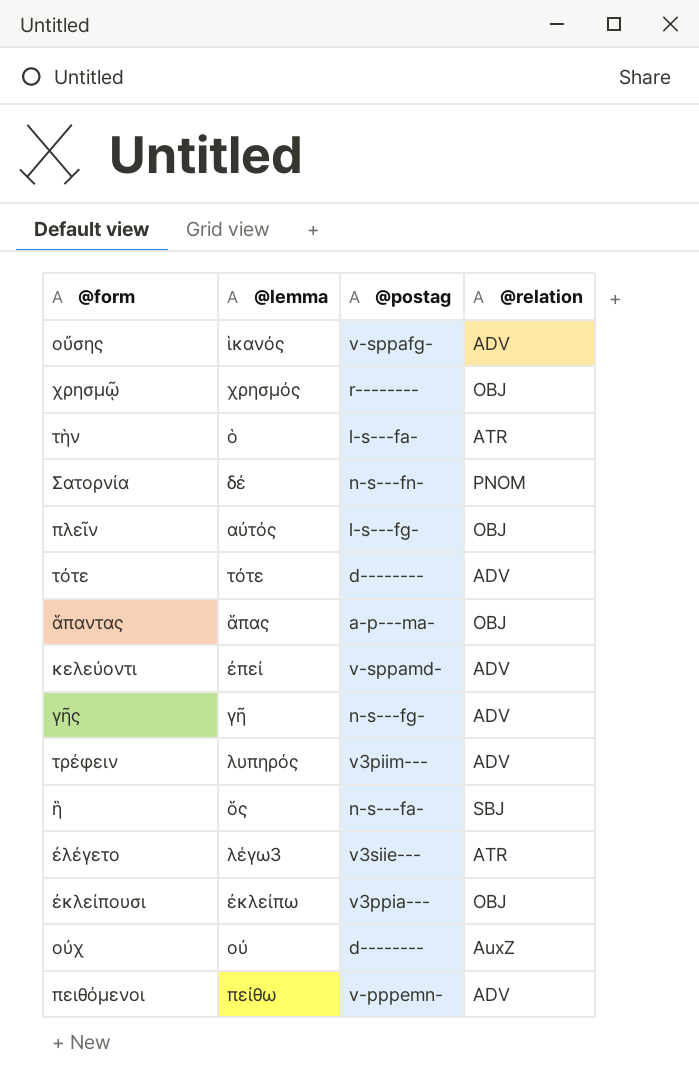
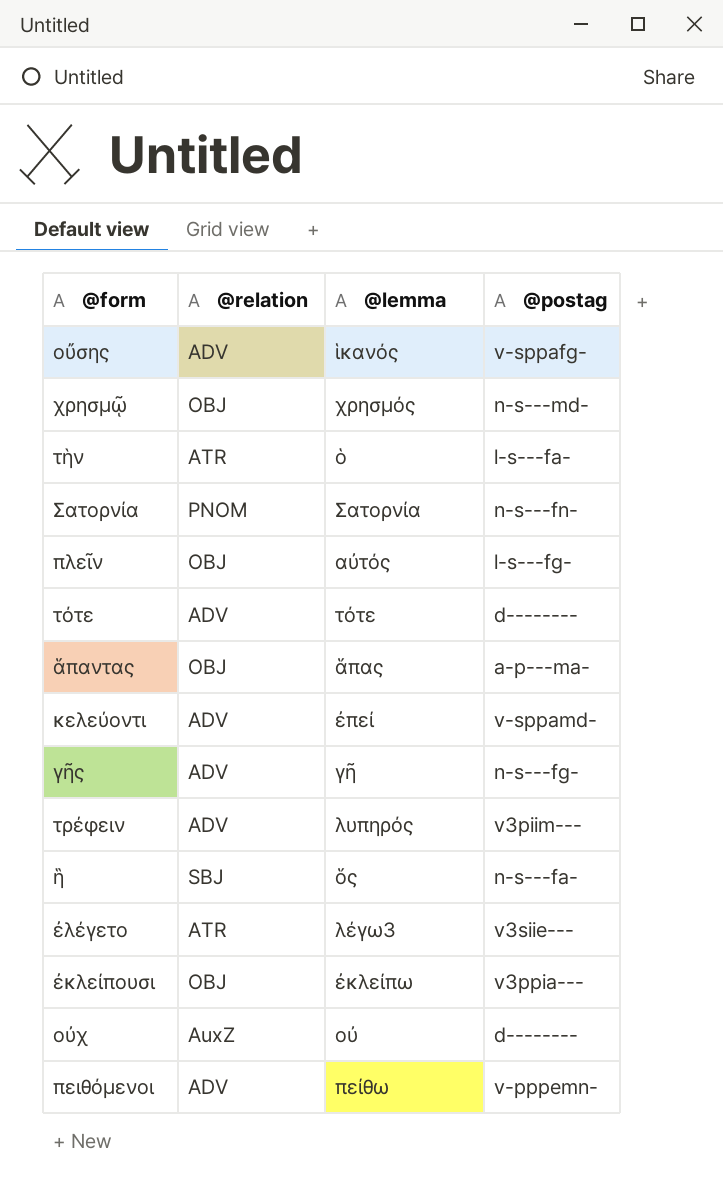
column @relation | position: 4 -> 2
χρησμῷ | @postag: r-------- -> n-s---md-
Σατορνία | @lemma: δέ -> Σατορνία

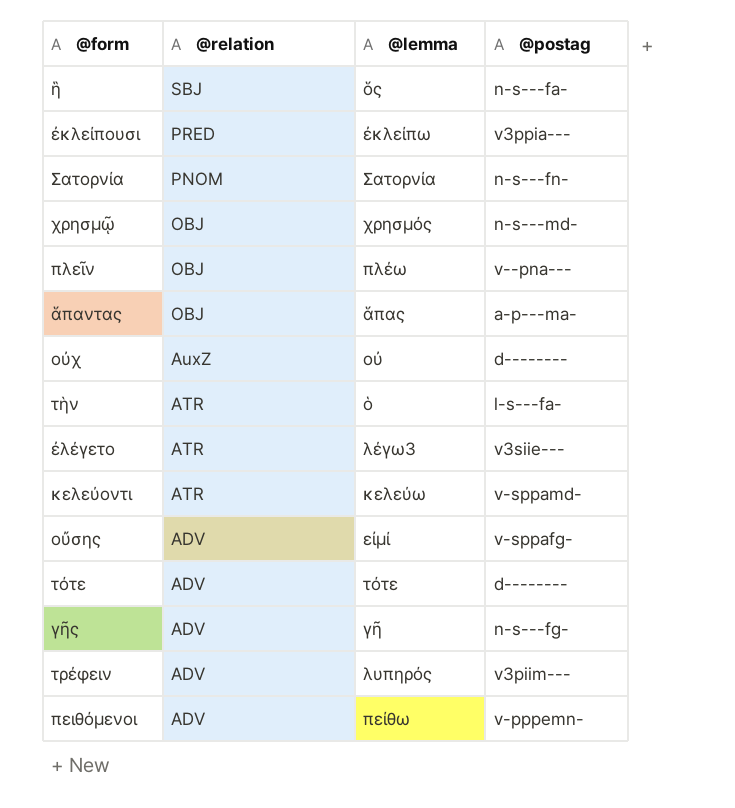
row order: none -> @relation descending
ἐκλείπουσι | @relation: OBJ -> PRED
πλεῖν | @lemma: αὐτός -> πλέω
πλεῖν | @postag: l-s---fg- -> v--pna---
κελεύοντι | @relation: ADV -> ATR
κελεύοντι | @lemma: ἐπεί -> κελεύω
οὔσης | @lemma: ἱκανός -> εἰμί

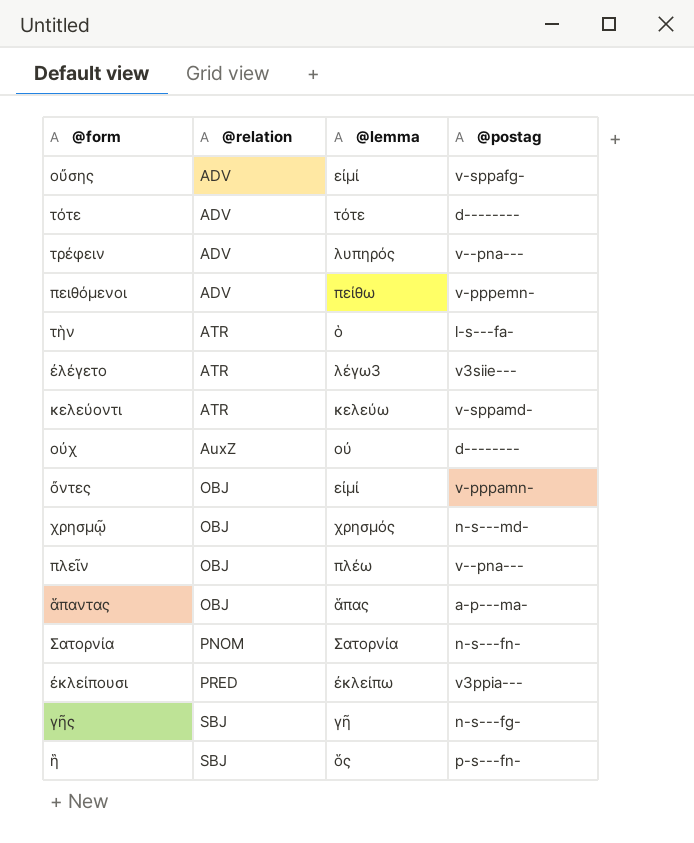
row order: @relation descending -> @relation ascending
τρέφειν | @postag: v3piim--- -> v--pna---
row ὄντες: none -> OBJ | εἰμί | v-pppamn-
γῆς | @relation: ADV -> SBJ
ἣ | @postag: n-s---fa- -> p-s---fn-

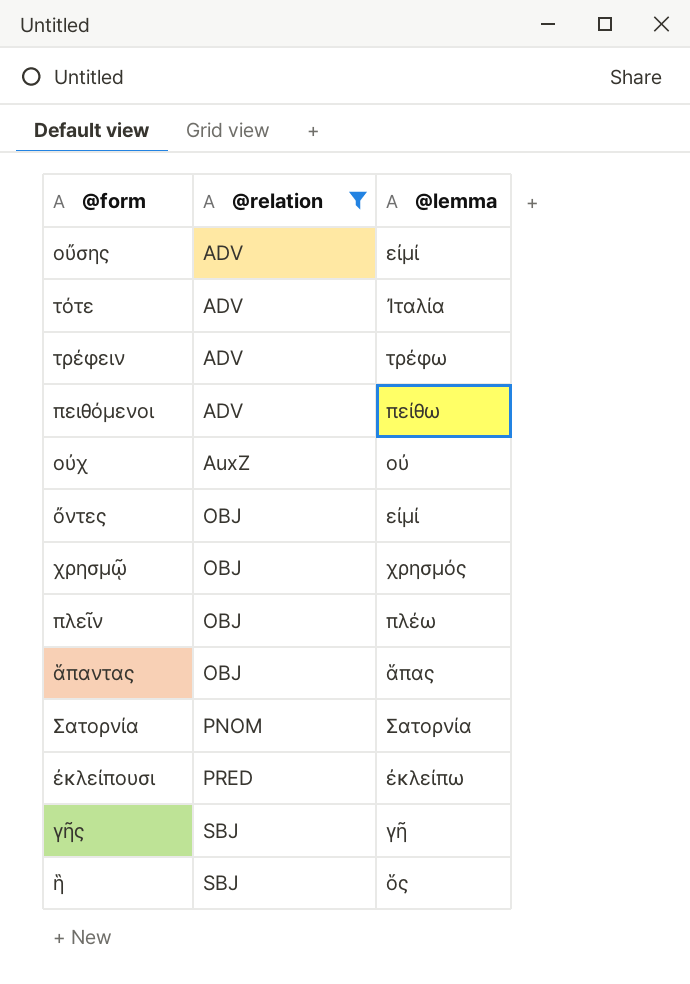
filter: none -> @relation != ATR
column @postag | position: 4 -> none
τότε | @lemma: τότε -> Ἰταλία
τρέφειν | @lemma: λυπηρός -> τρέφω

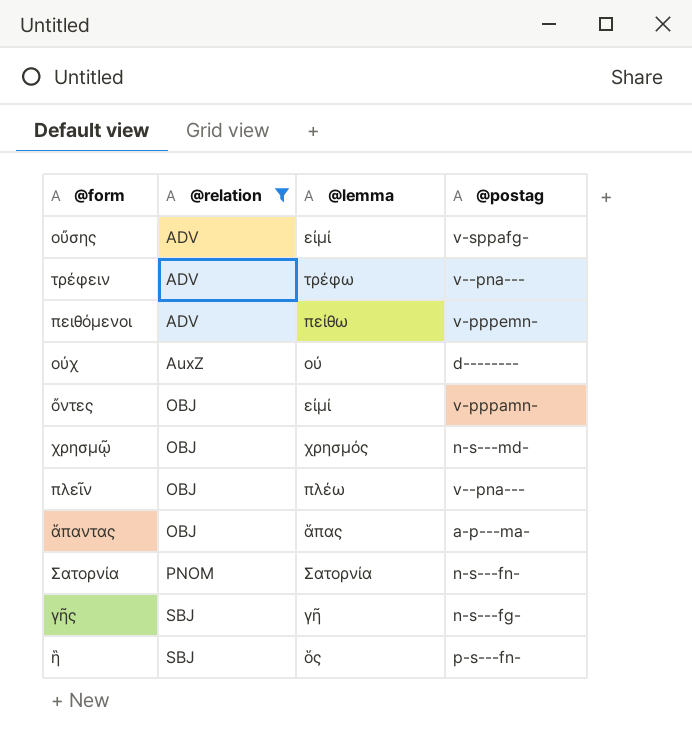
column @postag | position: none -> 4
row τότε: ADV | Ἰταλία -> none
row ἐκλείπουσι: PRED | ἐκλείπω -> none

